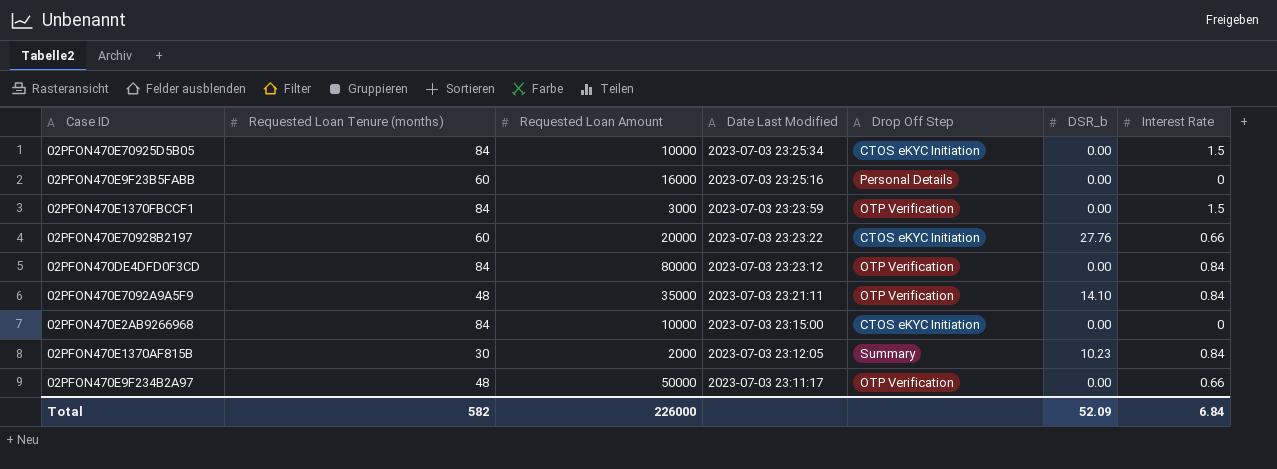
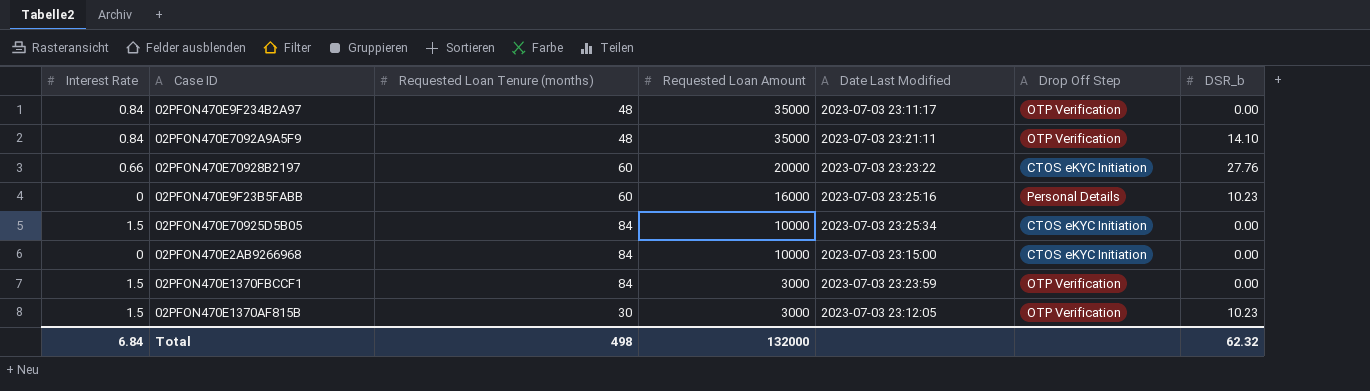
row order: Date Last Modified descending -> Requested Loan Amount descending
column Interest Rate | position: 7 -> 1
row 02PFON470DE4DFD0F3CD: 84 | 80000 | 2023-07-03 23:23:12 | OTP Verification | 0.00 | 0.84 -> none
02PFON470E9F234B2A97 | Interest Rate: 0.66 -> 0.84
02PFON470E9F234B2A97 | Requested Loan Amount: 50000 -> 35000
02PFON470E9F23B5FABB | DSR_b: 0.00 -> 10.23
02PFON470E1370AF815B | Interest Rate: 0.84 -> 1.5
02PFON470E1370AF815B | Requested Loan Amount: 2000 -> 3000
02PFON470E1370AF815B | Drop Off Step: Summary -> OTP Verification
Total | Requested Loan Tenure (months): 582 -> 498
Total | Requested Loan Amount: 226000 -> 132000
Total | DSR_b: 52.09 -> 62.32

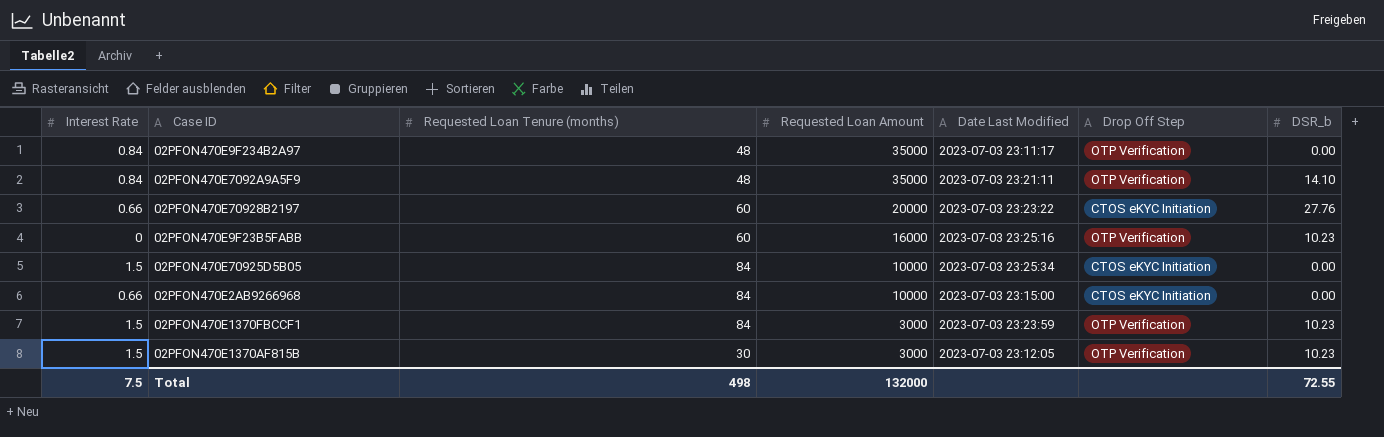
02PFON470E9F23B5FABB | Drop Off Step: Personal Details -> OTP Verification
02PFON470E2AB9266968 | Interest Rate: 0 -> 0.66
02PFON470E1370FBCCF1 | DSR_b: 0.00 -> 10.23
Total | Interest Rate: 6.84 -> 7.5
Total | DSR_b: 62.32 -> 72.55

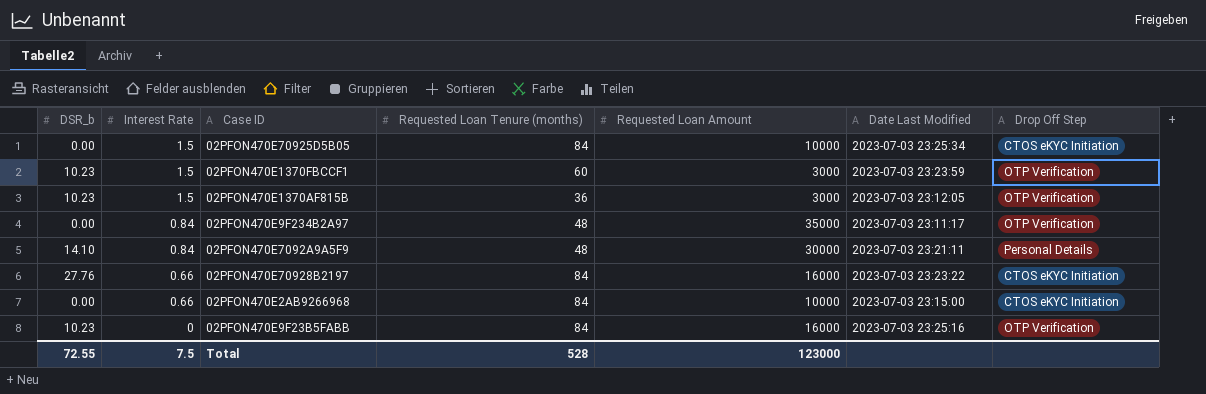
row order: Requested Loan Amount descending -> Interest Rate descending
column DSR_b | position: 7 -> 1
02PFON470E1370FBCCF1 | Requested Loan Tenure (months): 84 -> 60
02PFON470E1370AF815B | Requested Loan Tenure (months): 30 -> 36
02PFON470E7092A9A5F9 | Requested Loan Amount: 35000 -> 30000
02PFON470E7092A9A5F9 | Drop Off Step: OTP Verification -> Personal Details
02PFON470E70928B2197 | Requested Loan Tenure (months): 60 -> 84
02PFON470E70928B2197 | Requested Loan Amount: 20000 -> 16000
02PFON470E9F23B5FABB | Requested Loan Tenure (months): 60 -> 84
Total | Requested Loan Tenure (months): 498 -> 528
Total | Requested Loan Amount: 132000 -> 123000

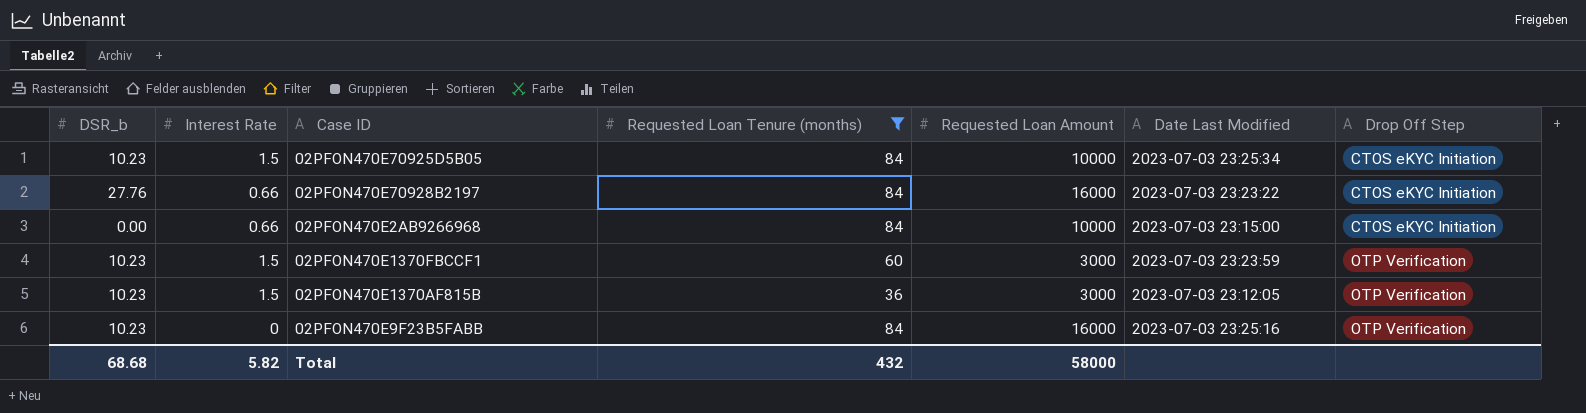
filter: none -> Requested Loan Tenure (months) != 48
row order: Interest Rate descending -> Drop Off Step ascending
02PFON470E70925D5B05 | DSR_b: 0.00 -> 10.23
Total | DSR_b: 72.55 -> 68.68
Total | Interest Rate: 7.5 -> 5.82
Total | Requested Loan Tenure (months): 528 -> 432
Total | Requested Loan Amount: 123000 -> 58000

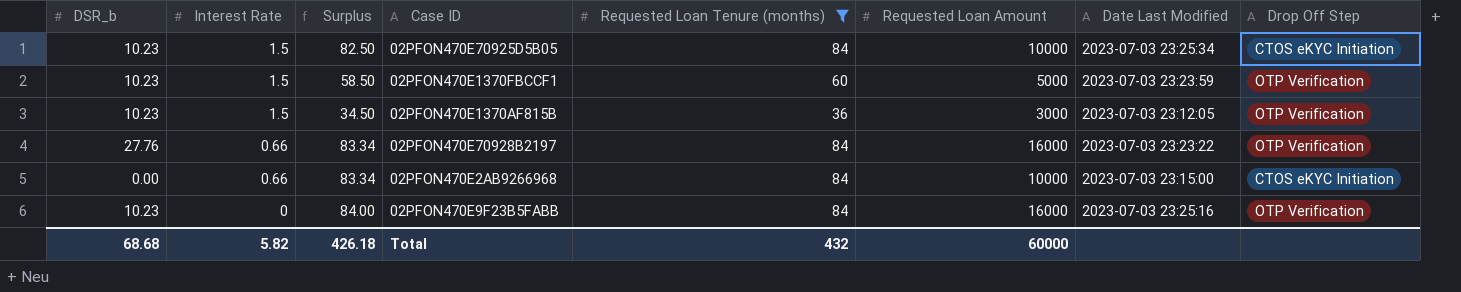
row order: Drop Off Step ascending -> Interest Rate descending
column Surplus | formula: none -> [Requested Loan Tenure (months)] - [Interest Rate]
02PFON470E1370FBCCF1 | Requested Loan Amount: 3000 -> 5000
02PFON470E70928B2197 | Drop Off Step: CTOS eKYC Initiation -> OTP Verification
Total | Requested Loan Amount: 58000 -> 60000

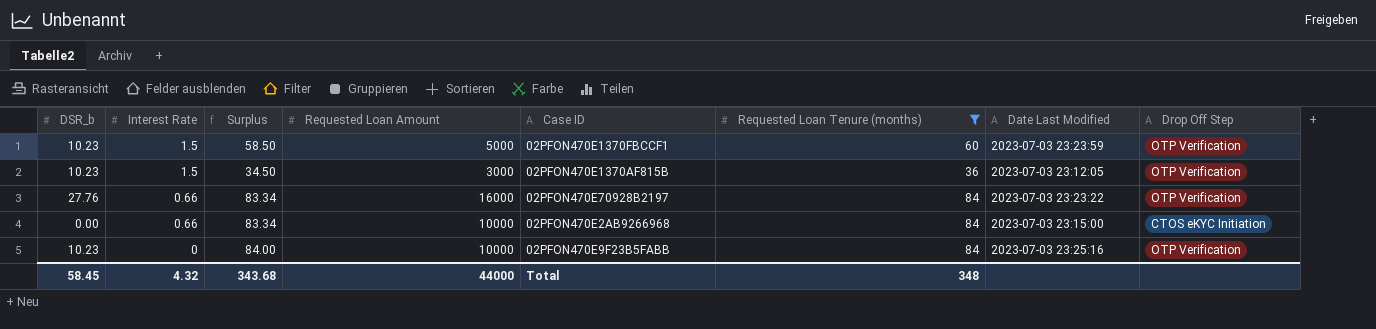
column Requested Loan Amount | position: 6 -> 4
row 02PFON470E70925D5B05: 10.23 | 1.5 | 82.50 | 84 | 10000 | 2023-07-03 23:25:34 | CTOS eKYC Initiation -> none
02PFON470E9F23B5FABB | Requested Loan Amount: 16000 -> 10000
Total | DSR_b: 68.68 -> 58.45
Total | Interest Rate: 5.82 -> 4.32
Total | Surplus: 426.18 -> 343.68
Total | Requested Loan Amount: 60000 -> 44000
Total | Requested Loan Tenure (months): 432 -> 348

